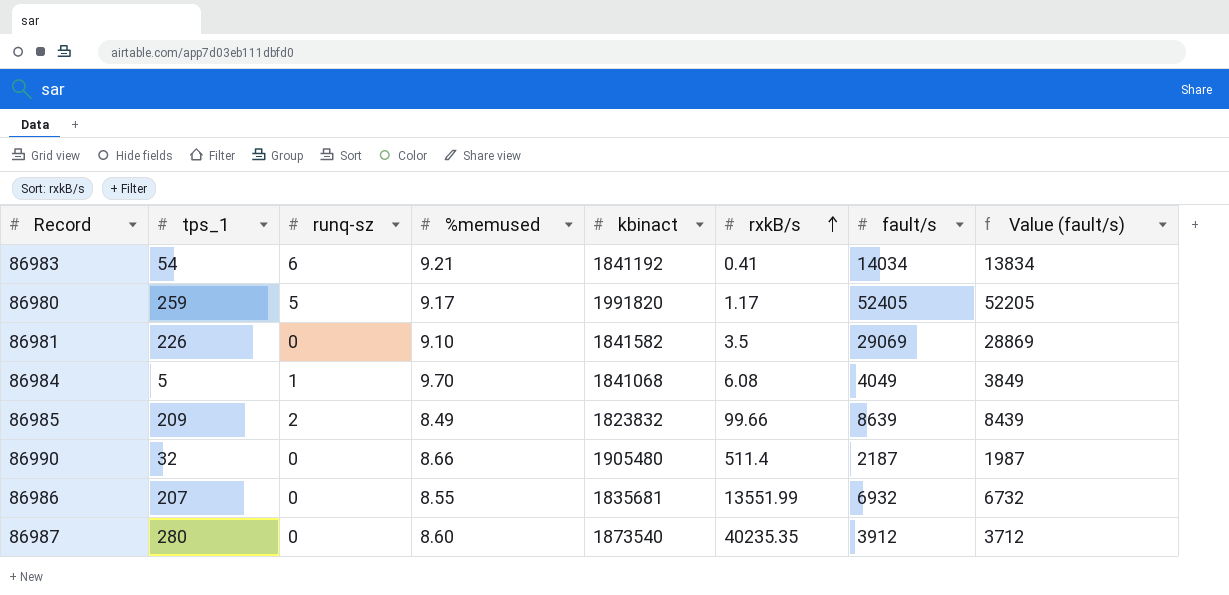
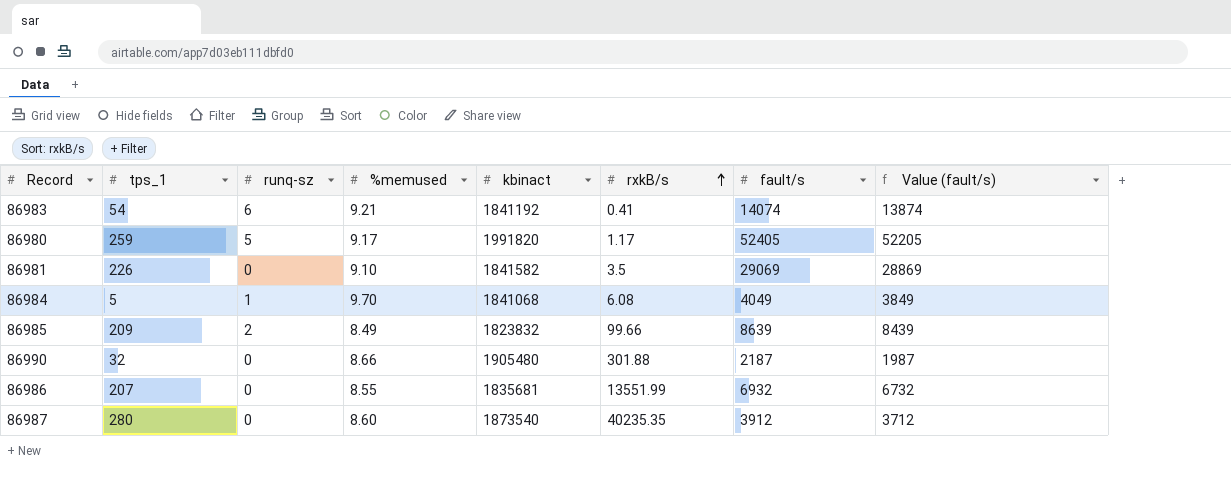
86983 | fault/s: 14034 -> 14074
86983 | Value (fault/s): 13834 -> 13874
86990 | rxkB/s: 511.4 -> 301.88

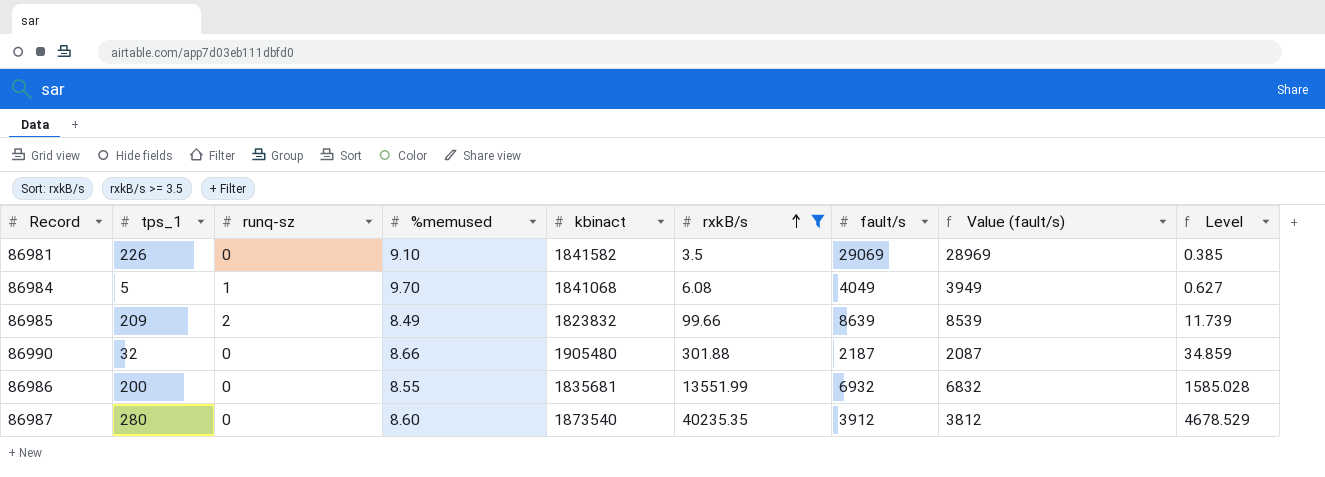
filter: none -> rxkB/s >= 3.5
column Value (fault/s) | formula: [fault/s] - 200 -> [fault/s] - 100
column Level | formula: none -> [rxkB/s] / [%memused]
86986 | tps_1: 207 -> 200

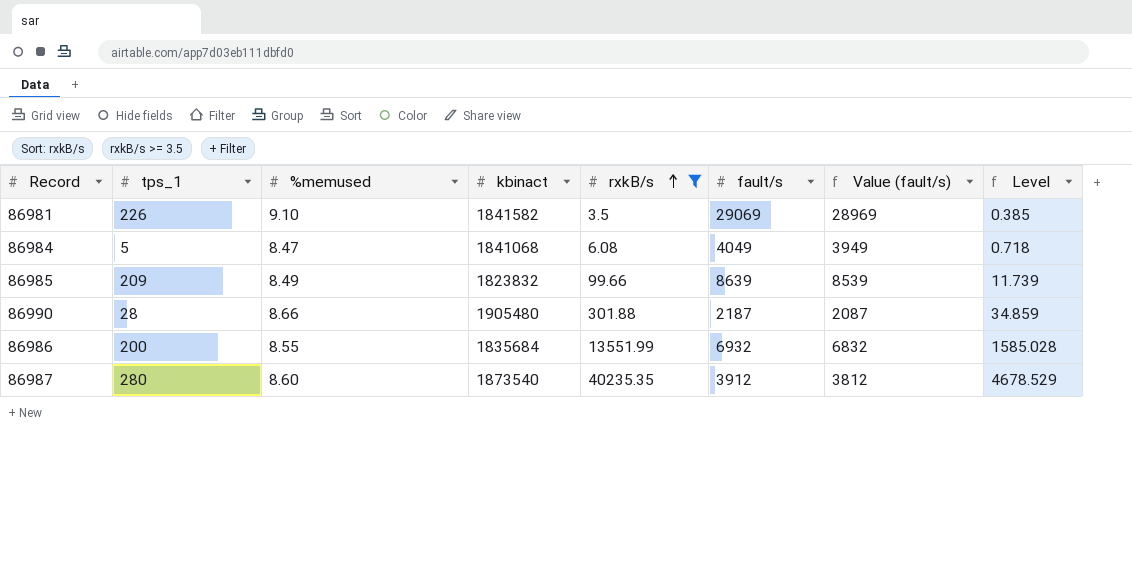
column runq-sz | position: 3 -> none
86984 | %memused: 9.70 -> 8.47
86984 | Level: 0.627 -> 0.718
86990 | tps_1: 32 -> 28
86986 | kbinact: 1835681 -> 1835684

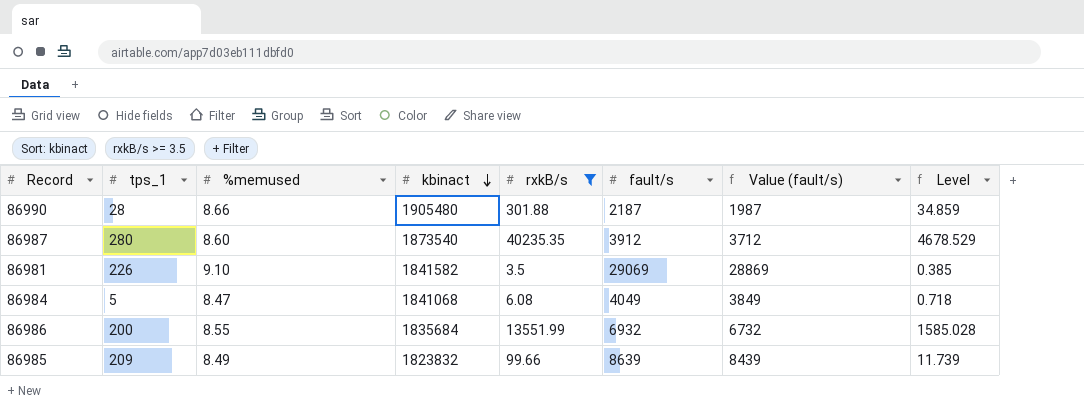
row order: rxkB/s ascending -> kbinact descending
column Value (fault/s) | formula: [fault/s] - 100 -> [fault/s] - 200

